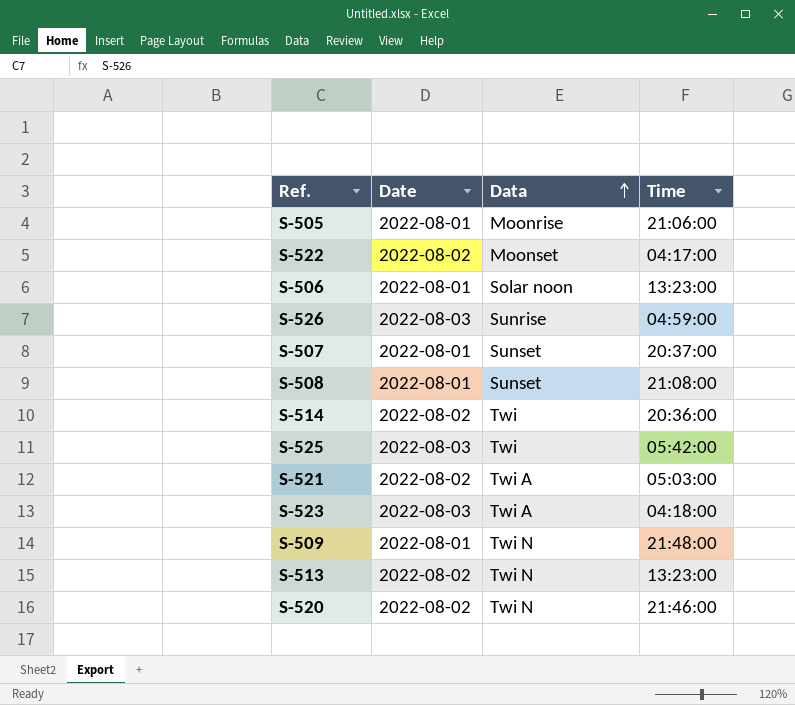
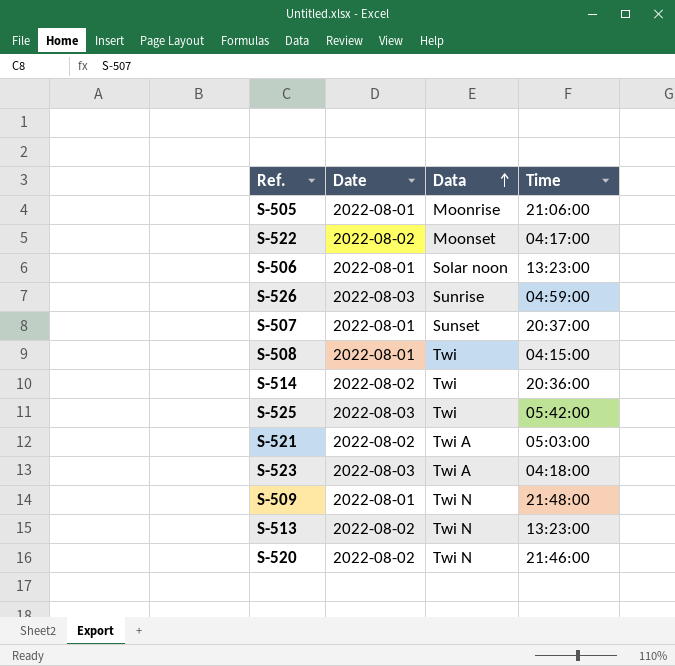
S-508 | Data: Sunset -> Twi
S-508 | Time: 21:08:00 -> 04:15:00

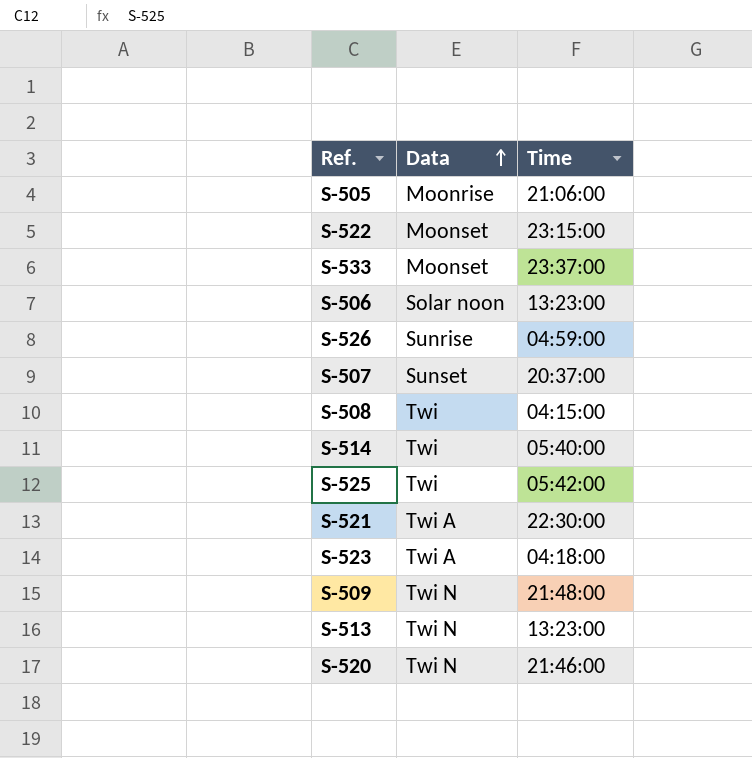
column Date | position: 2 -> none
S-522 | Time: 04:17:00 -> 23:15:00
row S-533: none -> Moonset | 23:37:00
S-514 | Time: 20:36:00 -> 05:40:00
S-521 | Time: 05:03:00 -> 22:30:00

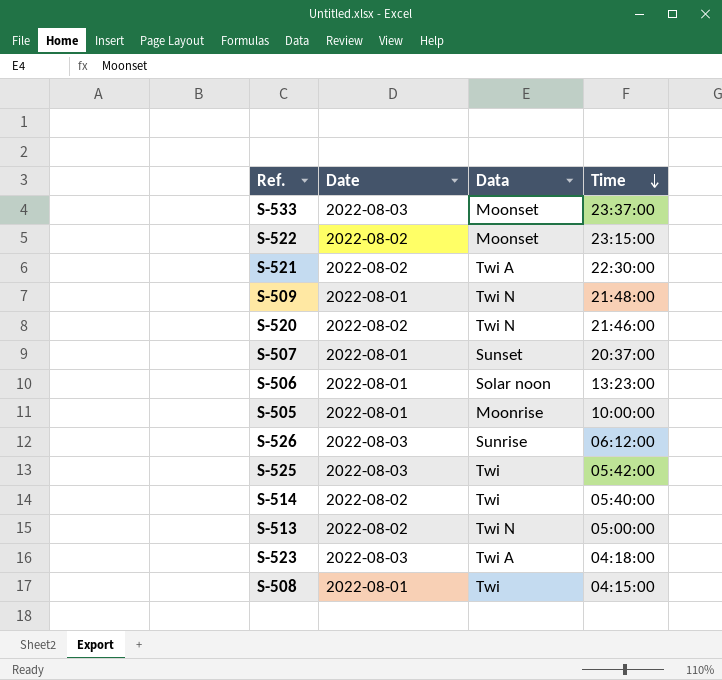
row order: Data ascending -> Time descending
column Date | position: none -> 2
S-505 | Time: 21:06:00 -> 10:00:00
S-526 | Time: 04:59:00 -> 06:12:00
S-513 | Time: 13:23:00 -> 05:00:00

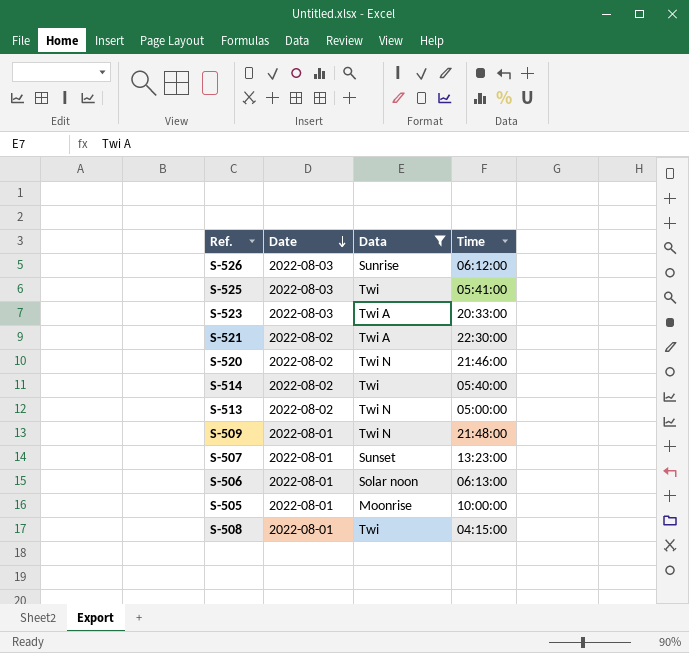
filter: none -> Data != Moonset
row order: Time descending -> Date descending
S-525 | Time: 05:42:00 -> 05:41:00
S-523 | Time: 04:18:00 -> 20:33:00
S-507 | Time: 20:37:00 -> 13:23:00
S-506 | Time: 13:23:00 -> 06:13:00

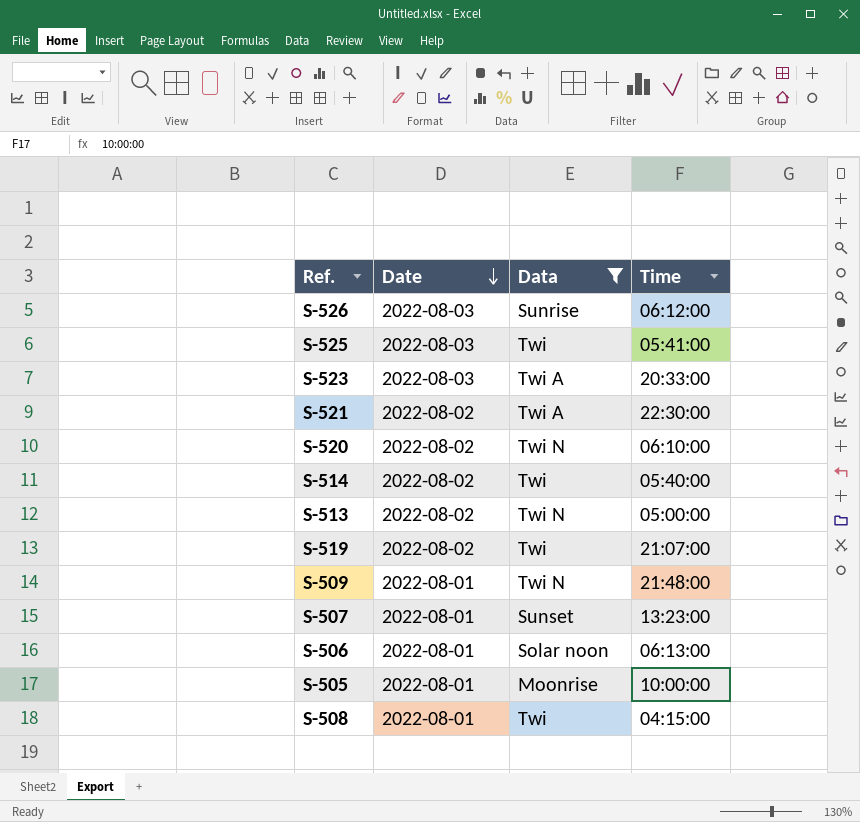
S-520 | Time: 21:46:00 -> 06:10:00
row S-519: none -> 2022-08-02 | Twi | 21:07:00

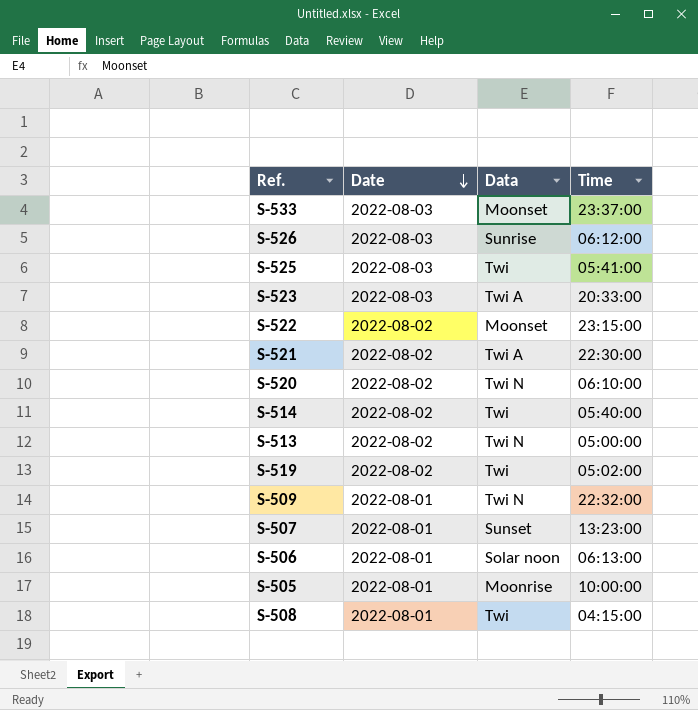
filter: Data != Moonset -> none
S-519 | Time: 21:07:00 -> 05:02:00
S-509 | Time: 21:48:00 -> 22:32:00

